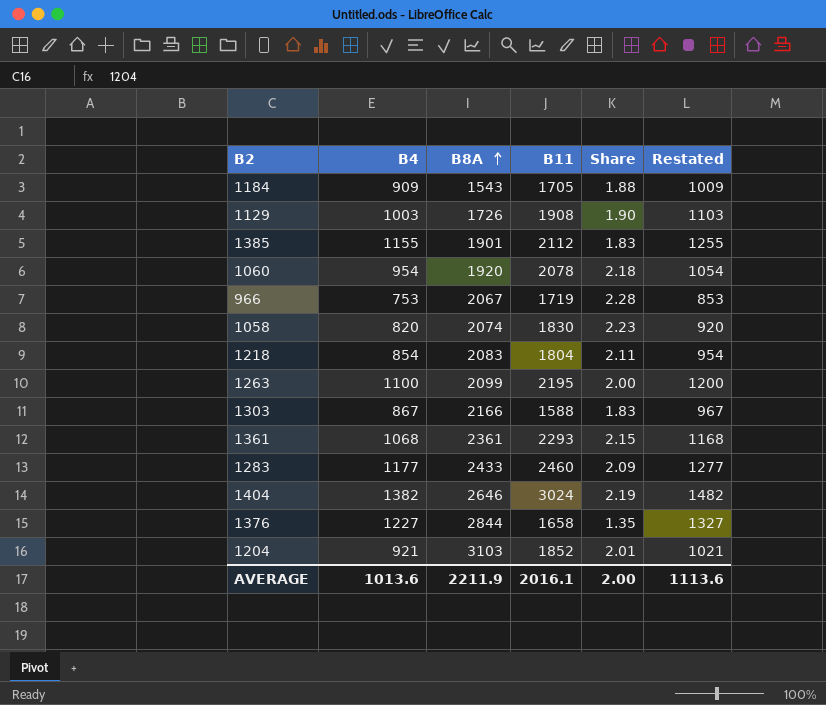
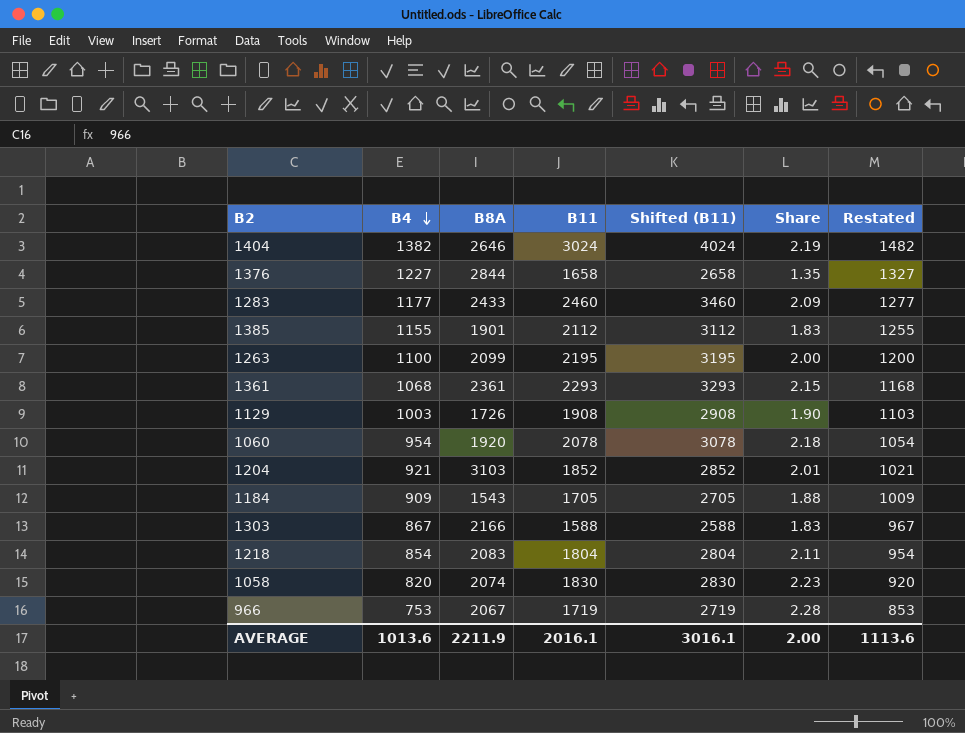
row order: B8A ascending -> B4 descending
column Shifted (B11) | formula: none -> [B11] + 1000

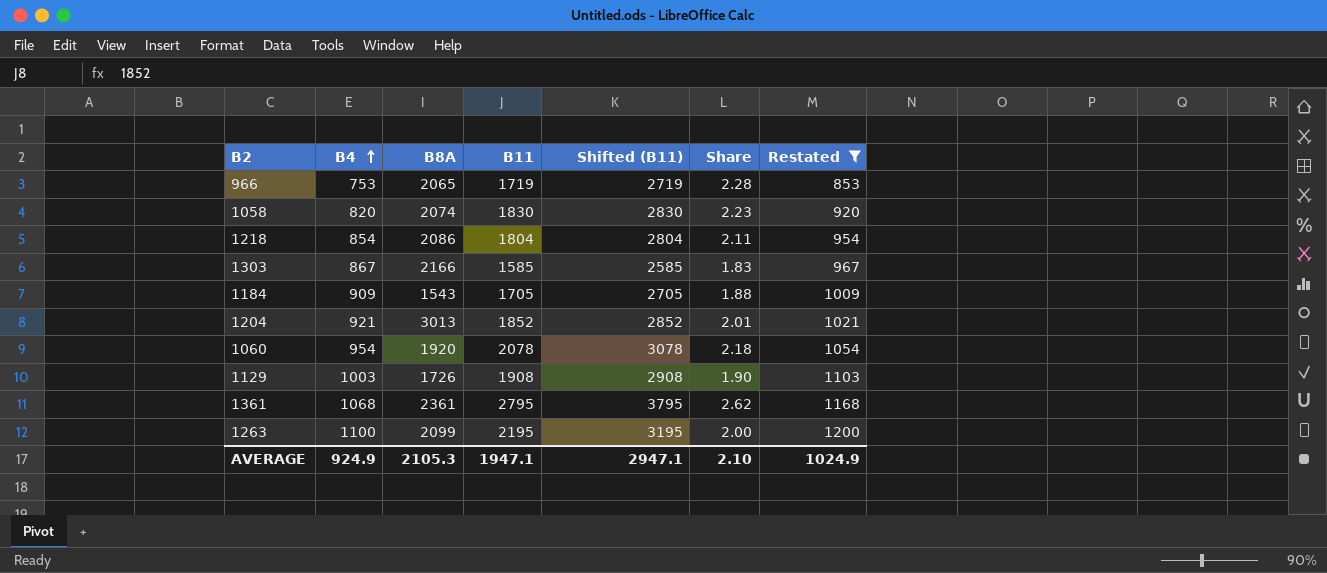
filter: none -> Restated <= 1200
row order: B4 descending -> B4 ascending
966 | B8A: 2067 -> 2065
1218 | B8A: 2083 -> 2086
1303 | B11: 1588 -> 1585
1303 | Shifted (B11): 2588 -> 2585
1204 | B8A: 3103 -> 3013
1361 | B11: 2293 -> 2795
1361 | Shifted (B11): 3293 -> 3795
1361 | Share: 2.15 -> 2.62
AVERAGE | B4: 1013.6 -> 924.9
AVERAGE | B8A: 2211.9 -> 2105.3
AVERAGE | B11: 2016.1 -> 1947.1
AVERAGE | Shifted (B11): 3016.1 -> 2947.1
AVERAGE | Share: 2.00 -> 2.10
AVERAGE | Restated: 1113.6 -> 1024.9

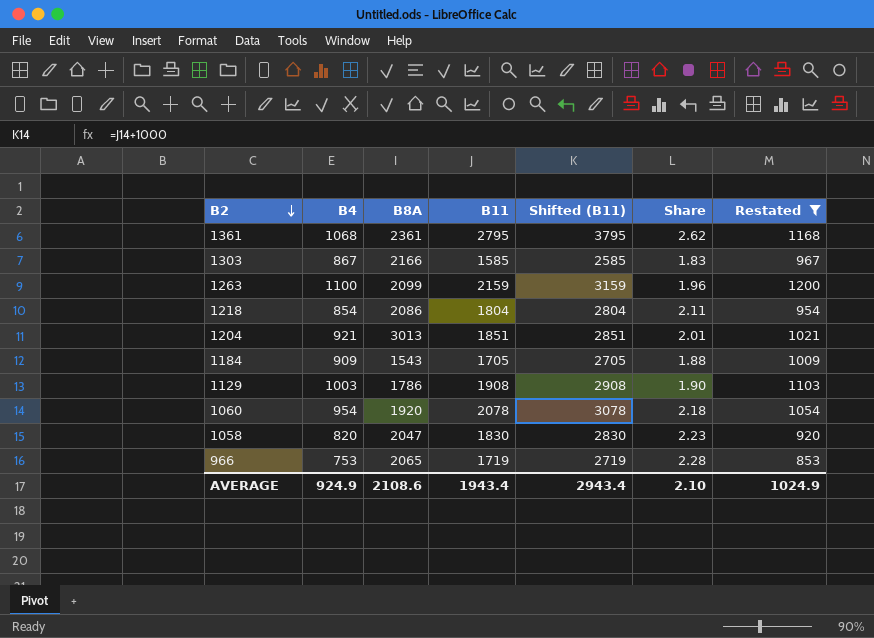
row order: B4 ascending -> B2 descending
1263 | B11: 2195 -> 2159
1263 | Shifted (B11): 3195 -> 3159
1263 | Share: 2.00 -> 1.96
1204 | B11: 1852 -> 1851
1204 | Shifted (B11): 2852 -> 2851
1129 | B8A: 1726 -> 1786
1058 | B8A: 2074 -> 2047
AVERAGE | B8A: 2105.3 -> 2108.6
AVERAGE | B11: 1947.1 -> 1943.4
AVERAGE | Shifted (B11): 2947.1 -> 2943.4

